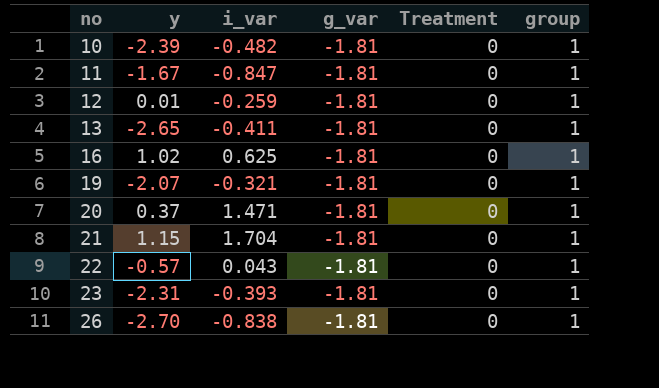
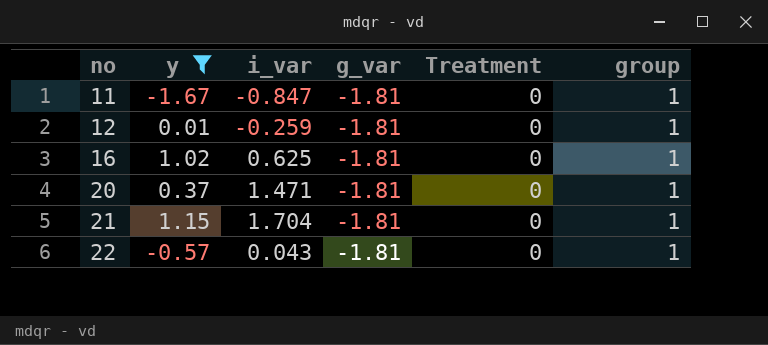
filter: none -> y >= -1.67

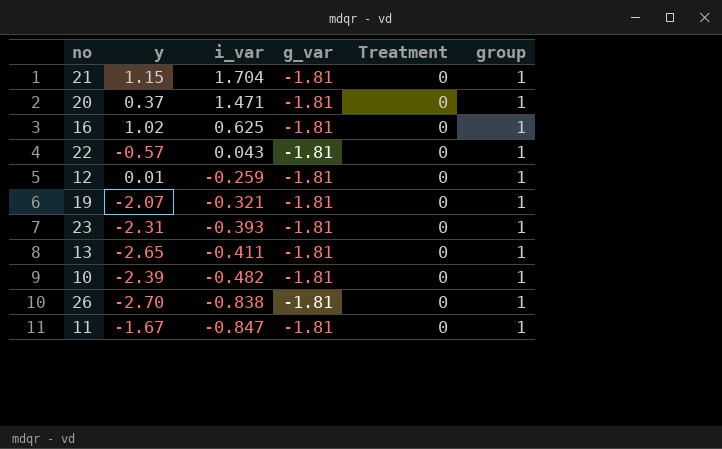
filter: y >= -1.67 -> none
row order: no ascending -> i_var descending

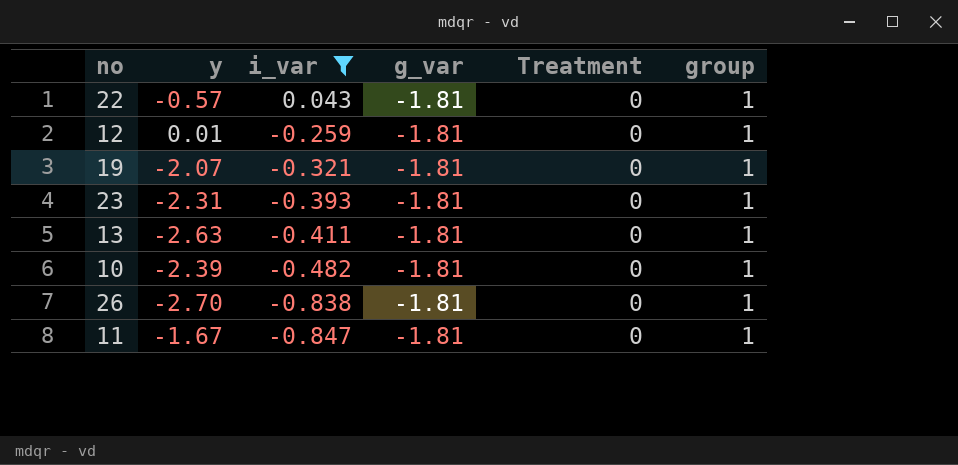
filter: none -> i_var <= 0.043
13 | y: -2.65 -> -2.63

